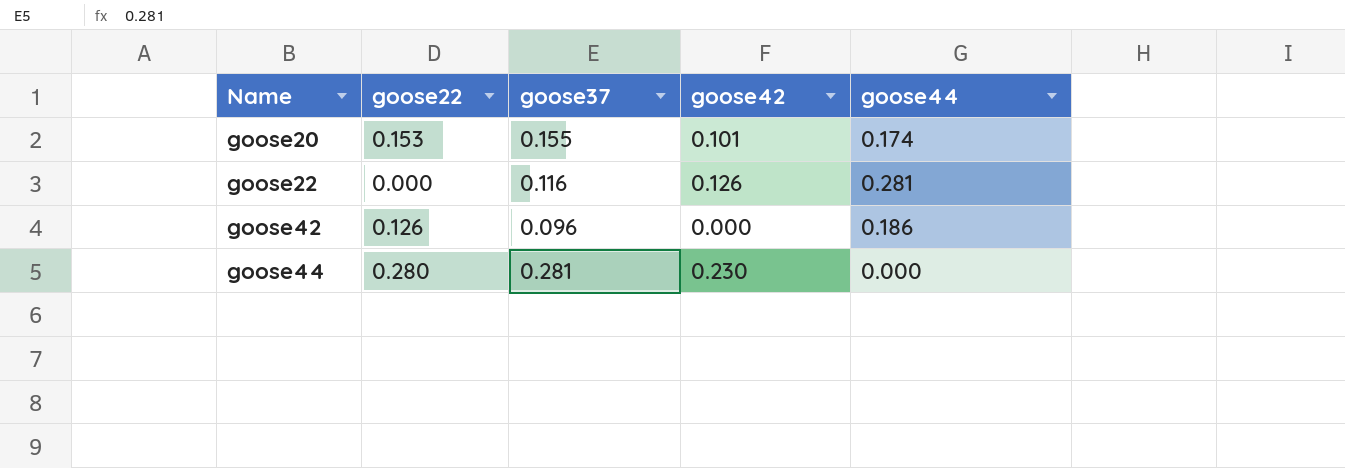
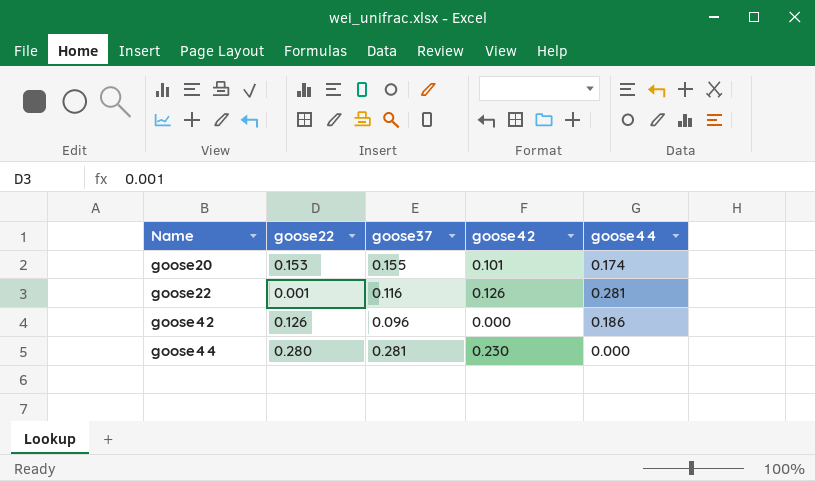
goose22 | goose22: 0.000 -> 0.001

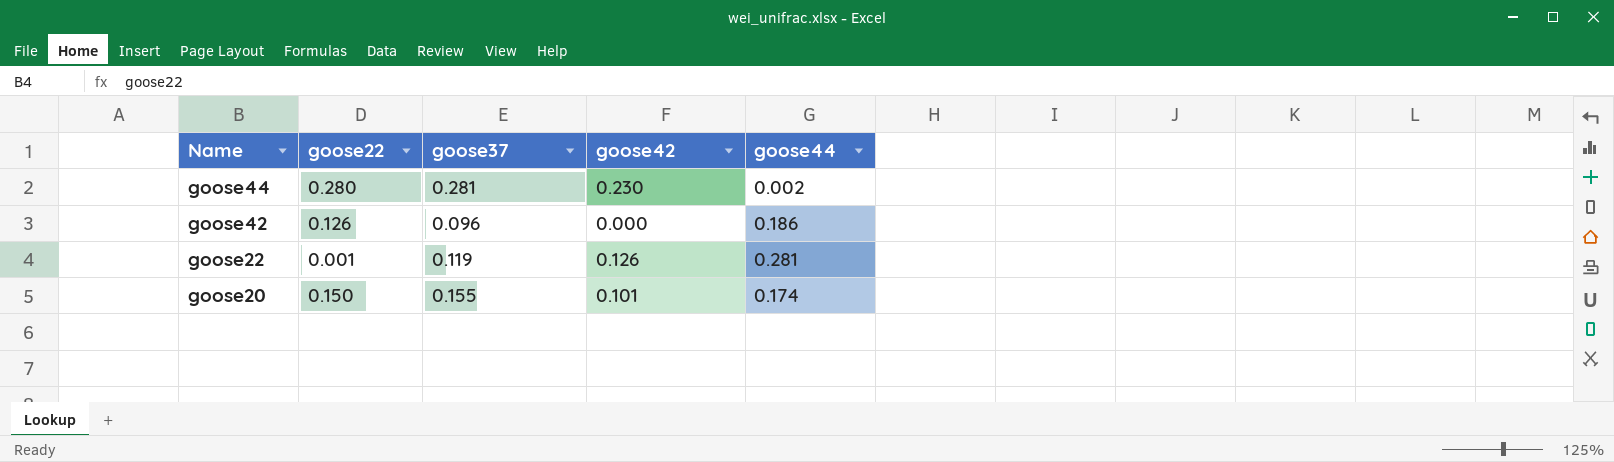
row order: Name ascending -> Name descending
goose44 | goose44: 0.000 -> 0.002
goose22 | goose37: 0.116 -> 0.119
goose20 | goose22: 0.153 -> 0.150

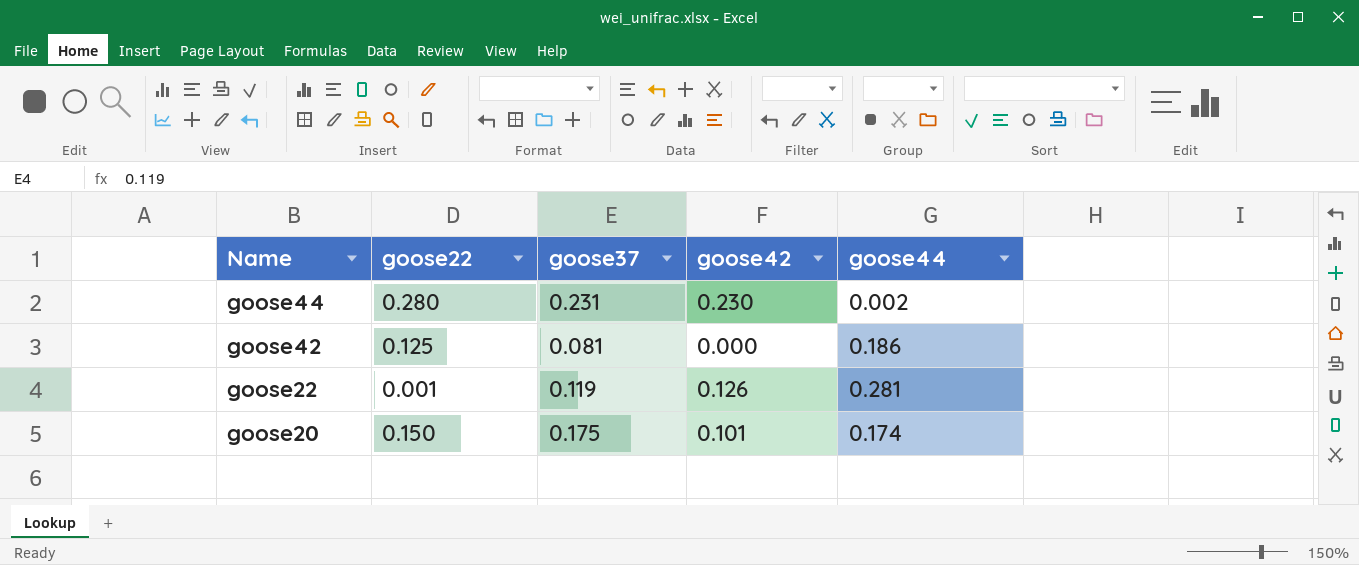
goose44 | goose37: 0.281 -> 0.231
goose42 | goose22: 0.126 -> 0.125
goose42 | goose37: 0.096 -> 0.081
goose20 | goose37: 0.155 -> 0.175

